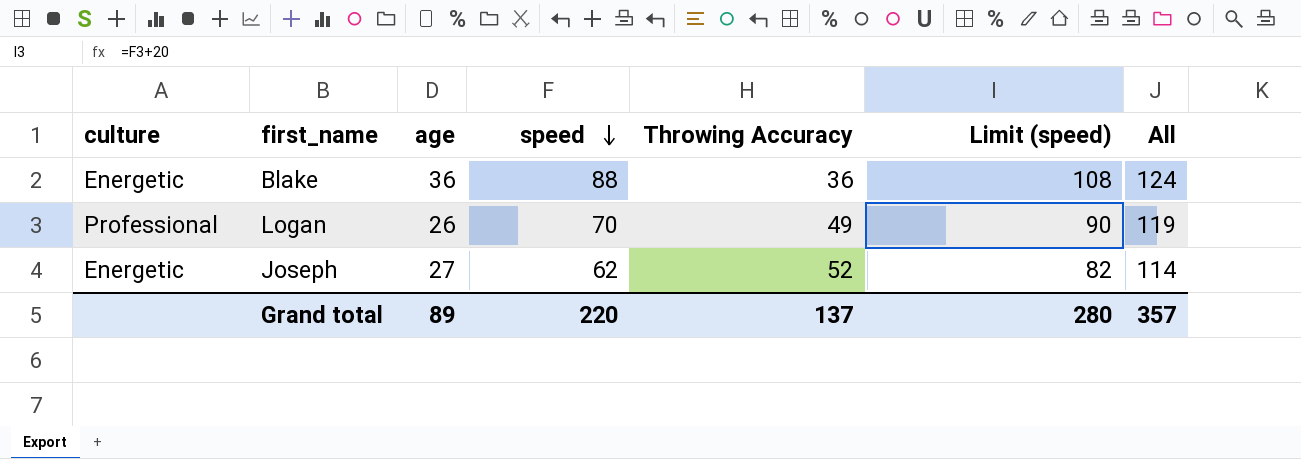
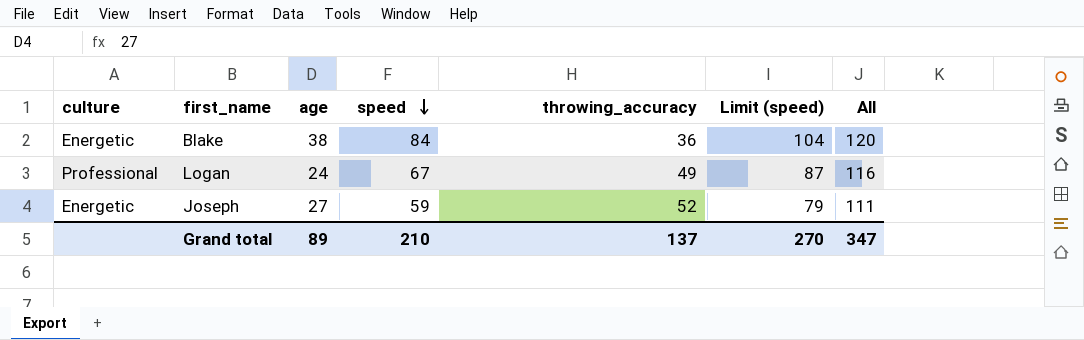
column name: Throwing Accuracy -> throwing_accuracy
Blake | age: 36 -> 38
Blake | speed: 88 -> 84
Blake | Limit (speed): 108 -> 104
Blake | All: 124 -> 120
Logan | age: 26 -> 24
Logan | speed: 70 -> 67
Logan | Limit (speed): 90 -> 87
Logan | All: 119 -> 116
Joseph | speed: 62 -> 59
Joseph | Limit (speed): 82 -> 79
Joseph | All: 114 -> 111
Grand total | speed: 220 -> 210
Grand total | Limit (speed): 280 -> 270
Grand total | All: 357 -> 347

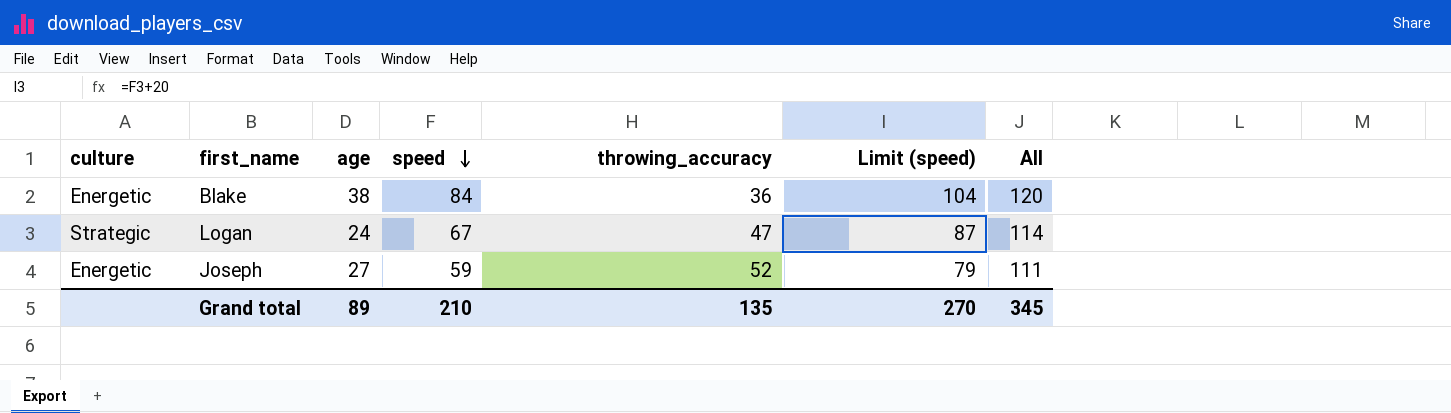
Logan | culture: Professional -> Strategic
Logan | throwing_accuracy: 49 -> 47
Logan | All: 116 -> 114
Grand total | throwing_accuracy: 137 -> 135
Grand total | All: 347 -> 345

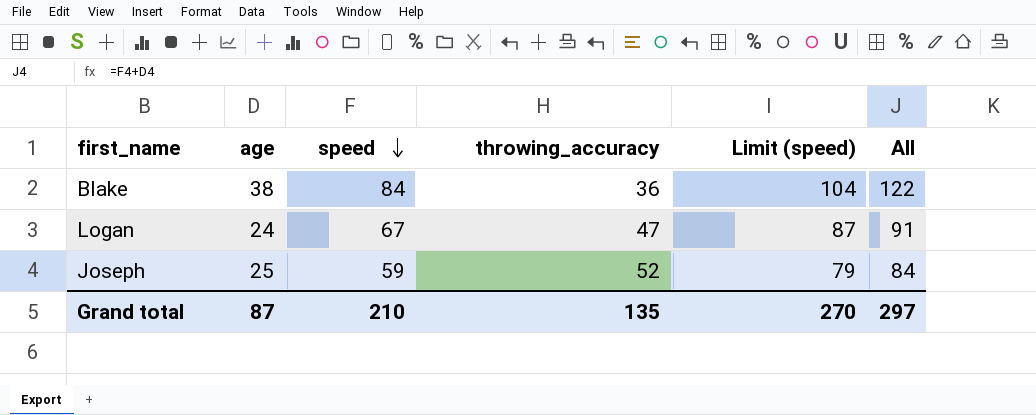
column culture | position: 1 -> none
column All | formula: [speed] + [throwing_accuracy] -> [age] + [speed]
Joseph | age: 27 -> 25
Grand total | age: 89 -> 87
Grand total | All: 345 -> 297

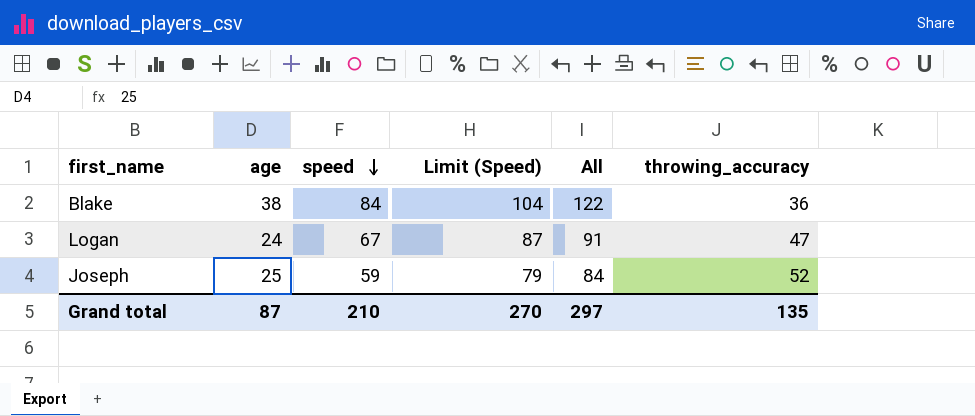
column name: Limit (speed) -> Limit (Speed)
column throwing_accuracy | position: 4 -> 6

